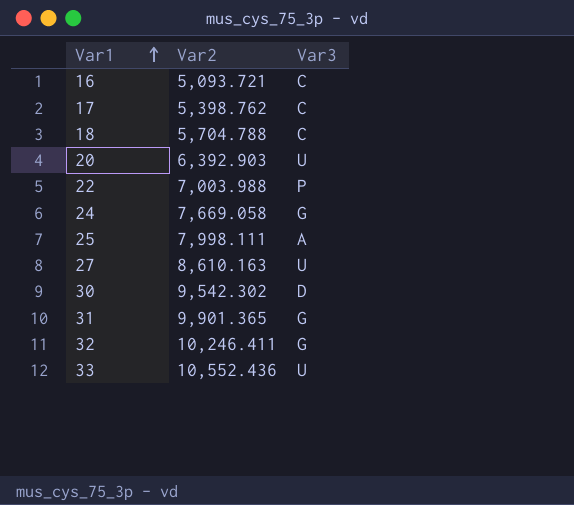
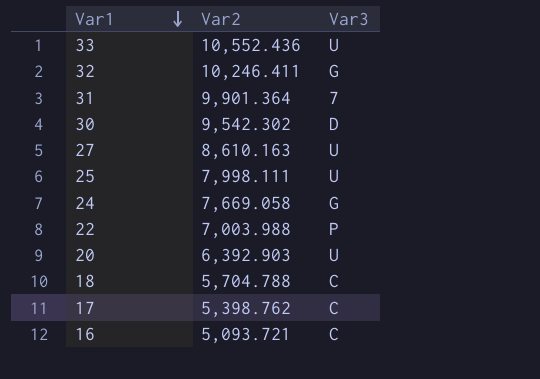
row order: Var1 ascending -> Var1 descending
31 | Var2: 9,901.365 -> 9,901.364
31 | Var3: G -> 7
25 | Var3: A -> U

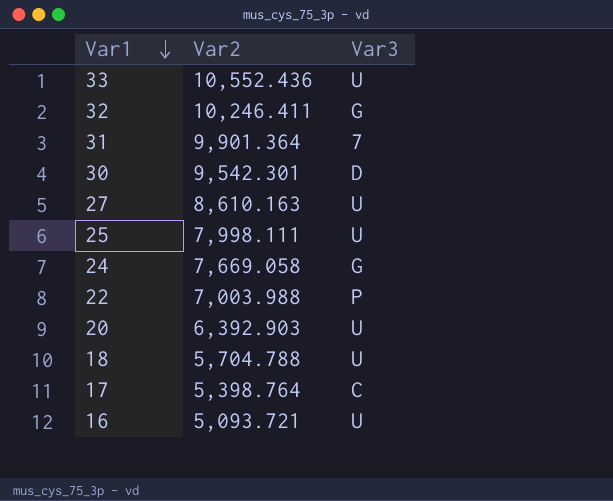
30 | Var2: 9,542.302 -> 9,542.301
18 | Var3: C -> U
17 | Var2: 5,398.762 -> 5,398.764
16 | Var3: C -> U

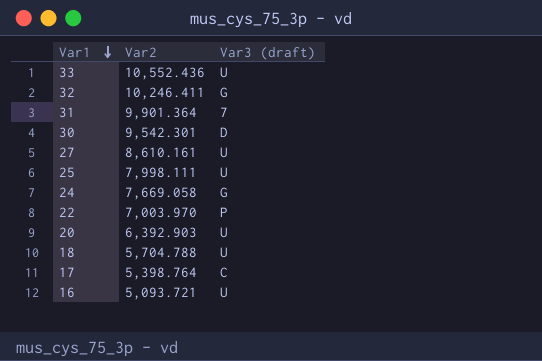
column name: Var3 -> Var3 (draft)
27 | Var2: 8,610.163 -> 8,610.161
22 | Var2: 7,003.988 -> 7,003.970

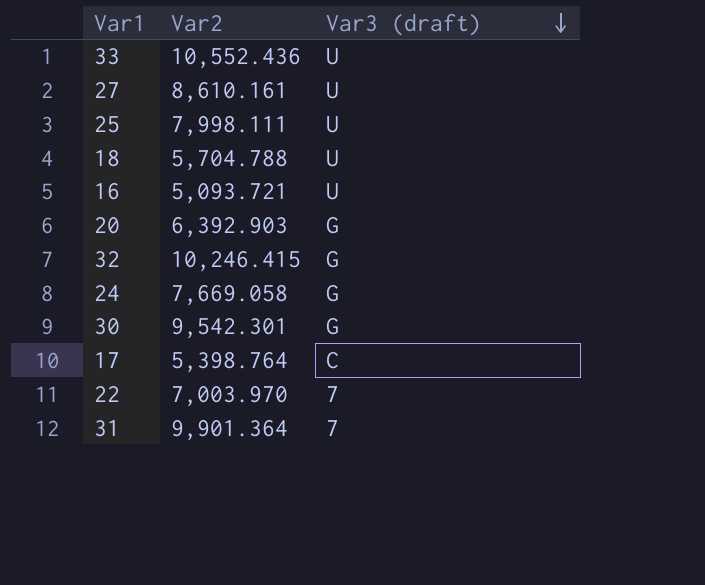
row order: Var1 descending -> Var3 (draft) descending
20 | Var3 (draft): U -> G
32 | Var2: 10,246.411 -> 10,246.415
30 | Var3 (draft): D -> G
22 | Var3 (draft): P -> 7

